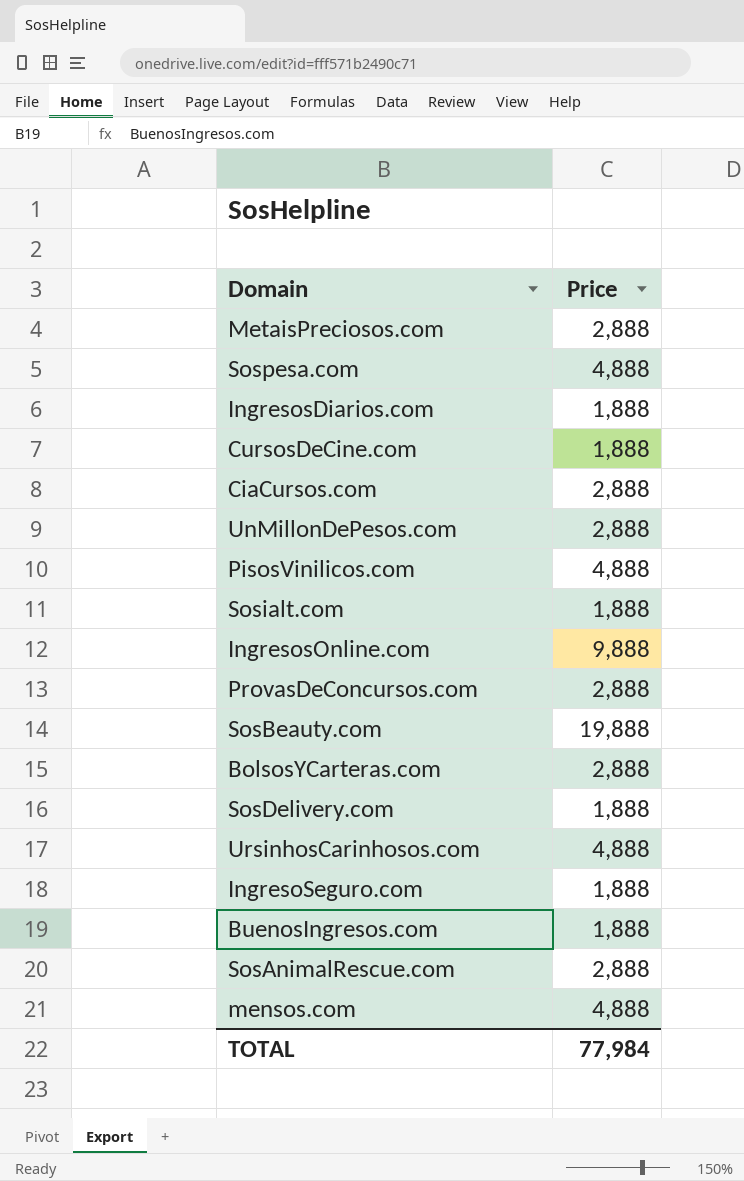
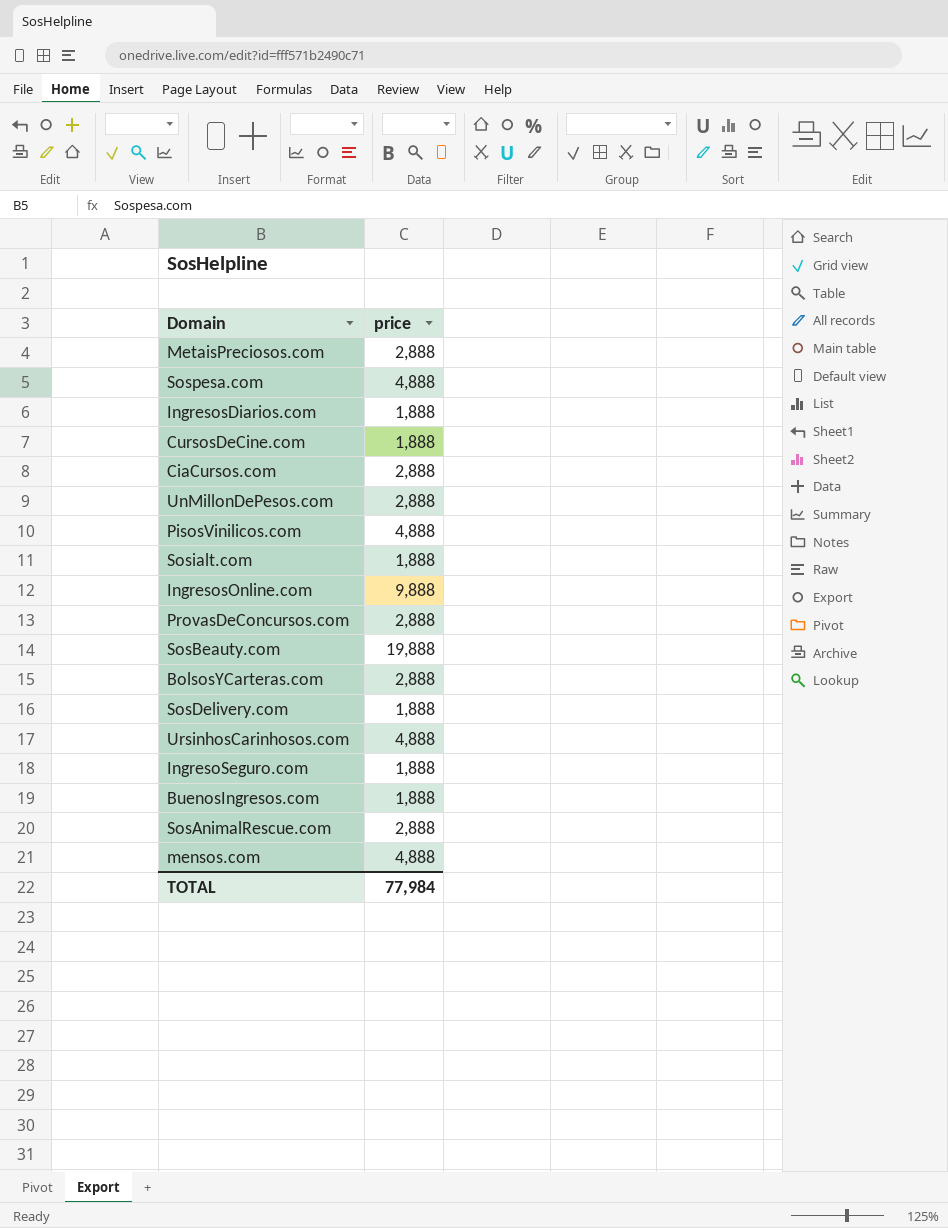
column name: Price -> price

